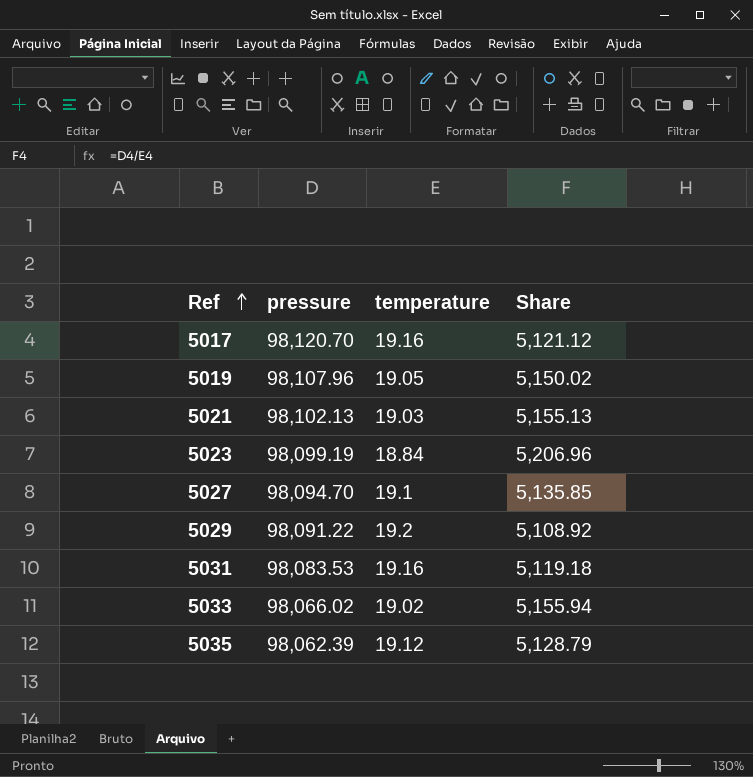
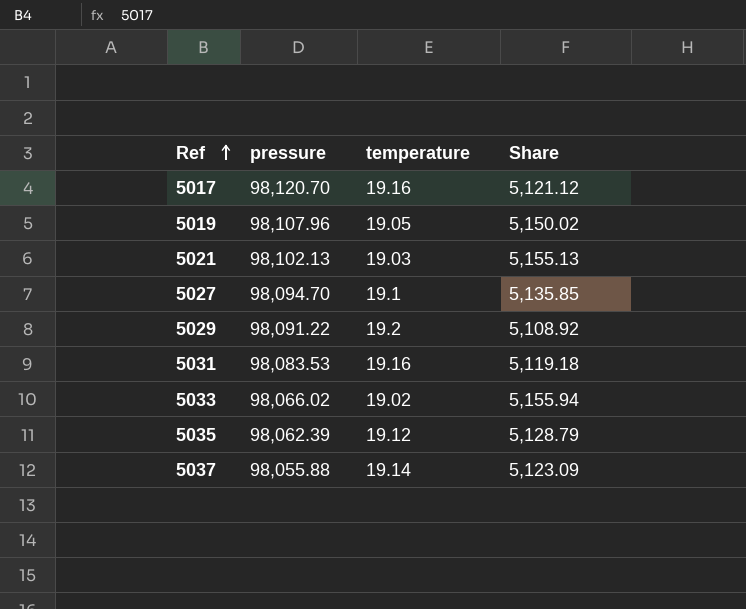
row 5023: 98,099.19 | 18.84 | 5,206.96 -> none
row 5037: none -> 98,055.88 | 19.14 | 5,123.09

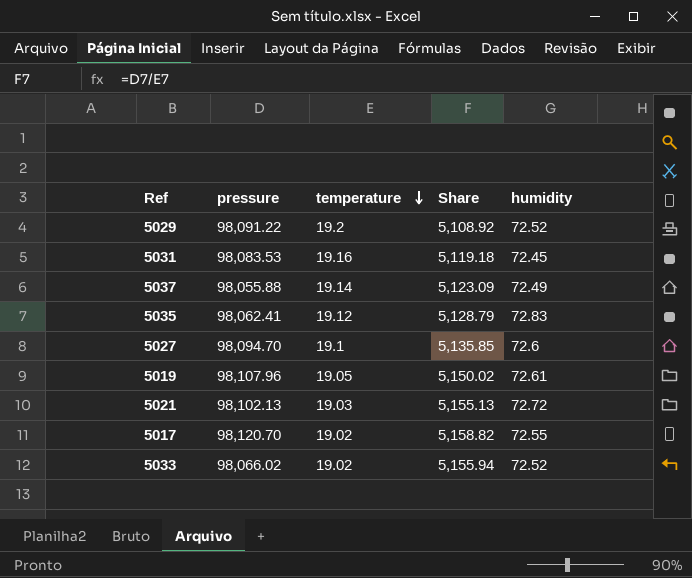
row order: Ref ascending -> temperature descending
column humidity | position: none -> 5
5035 | pressure: 98,062.39 -> 98,062.41
5017 | temperature: 19.16 -> 19.02
5017 | Share: 5,121.12 -> 5,158.82

